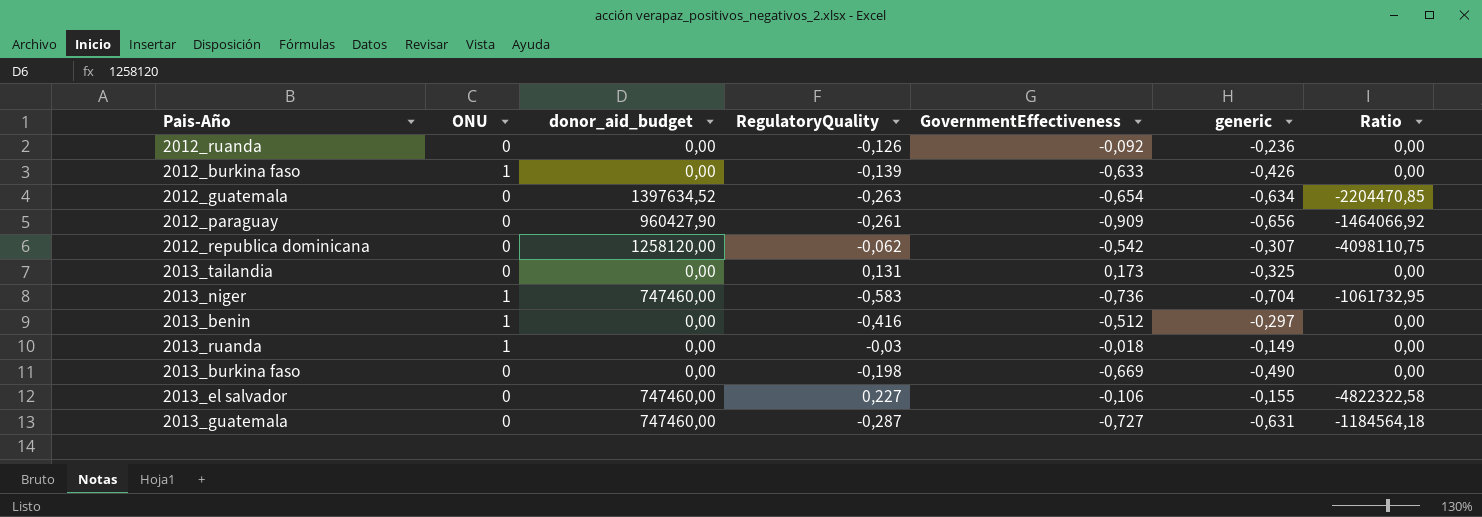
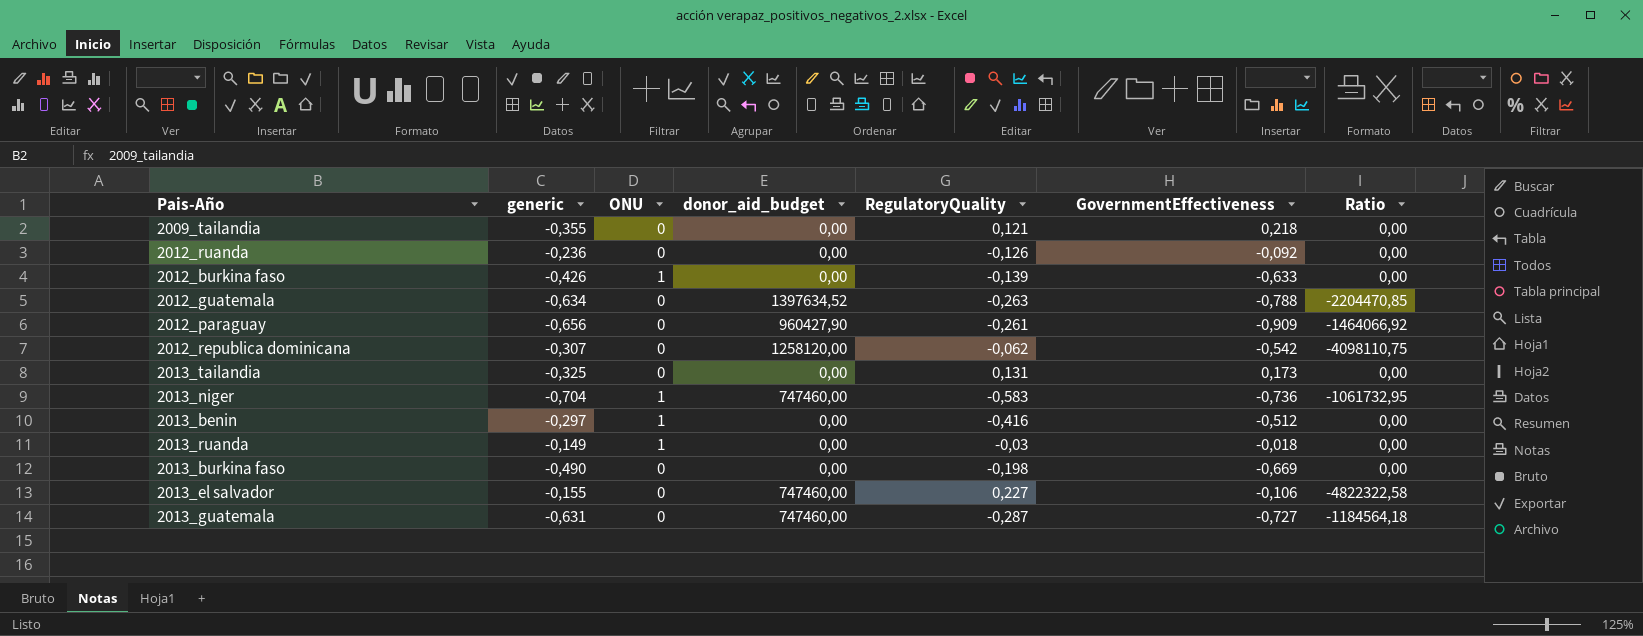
column generic | position: 6 -> 2
row 2009_tailandia: none -> -0,355 | 0 | 0,00 | 0,121 | 0,218 | 0,00
2012_guatemala | GovernmentEffectiveness: -0,654 -> -0,788

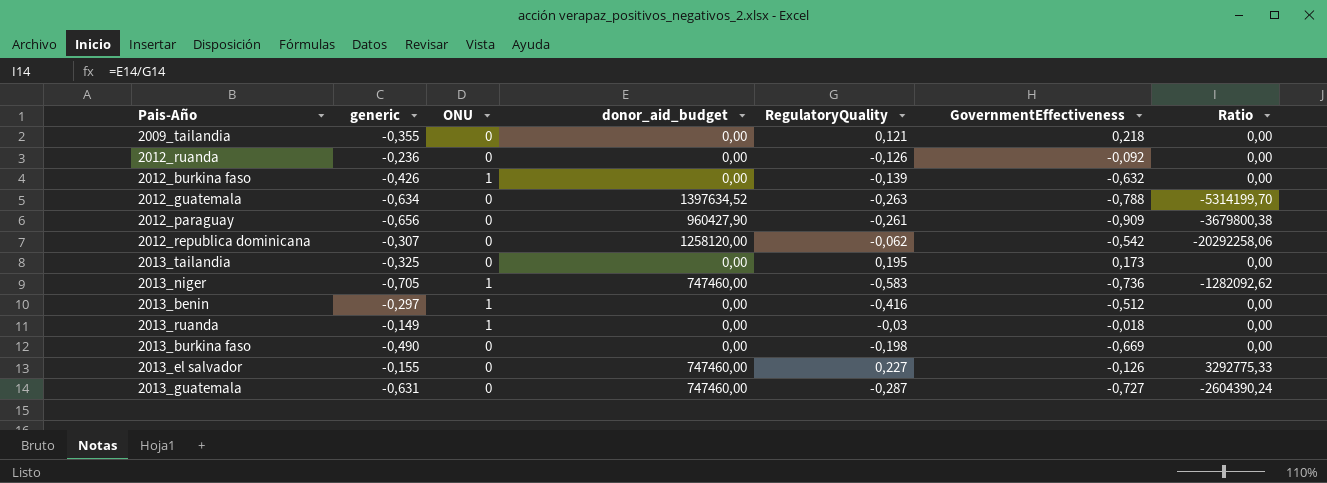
column Ratio | formula: [donor_aid_budget] / [generic] -> [donor_aid_budget] / [RegulatoryQuality]
2012_burkina faso | GovernmentEffectiveness: -0,633 -> -0,632
2013_tailandia | RegulatoryQuality: 0,131 -> 0,195
2013_niger | generic: -0,704 -> -0,705
2013_el salvador | GovernmentEffectiveness: -0,106 -> -0,126

